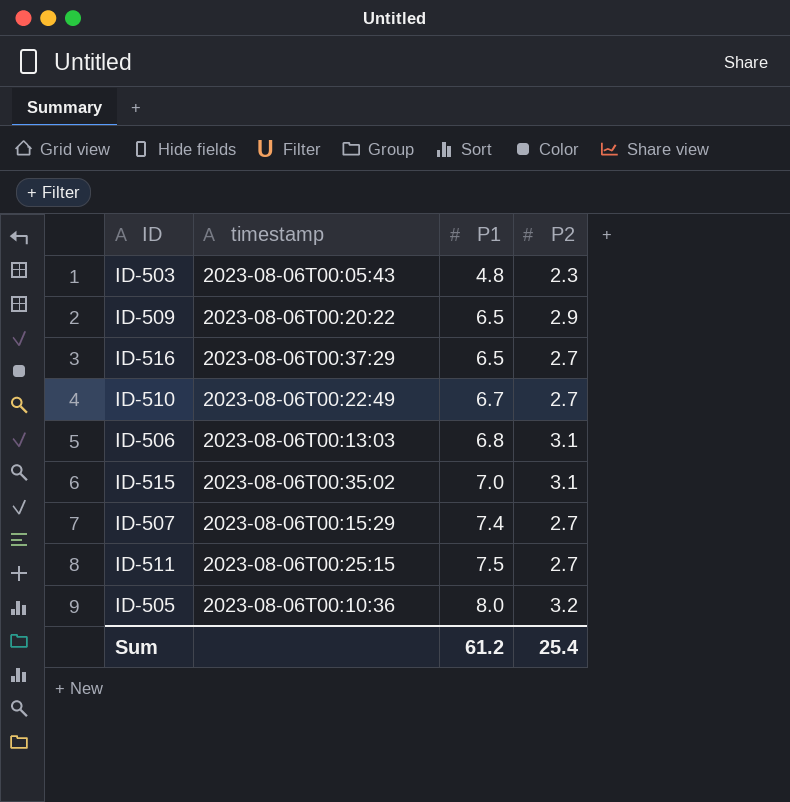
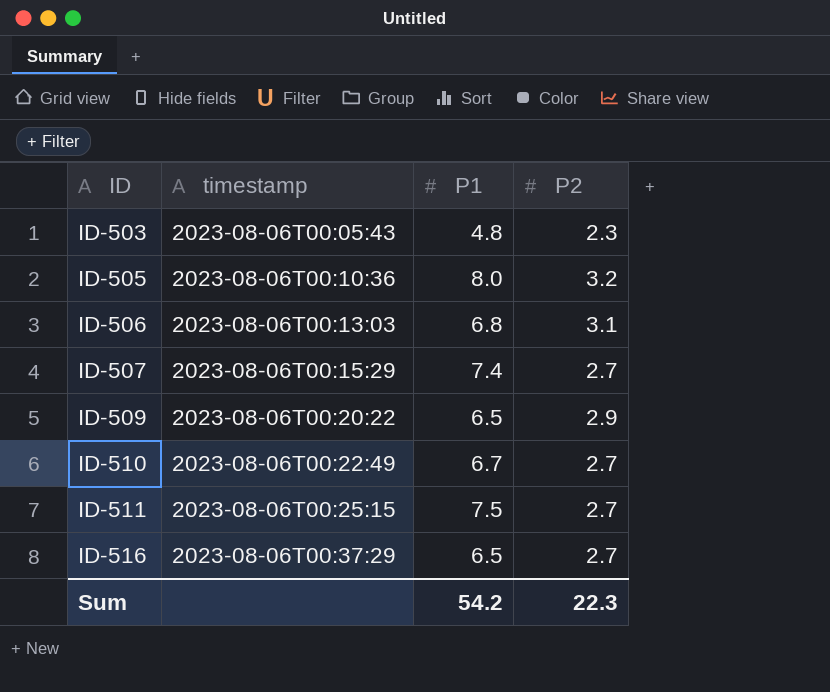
row order: P1 ascending -> ID ascending
row ID-515: 2023-08-06T00:35:02 | 7.0 | 3.1 -> none
Sum | P1: 61.2 -> 54.2
Sum | P2: 25.4 -> 22.3

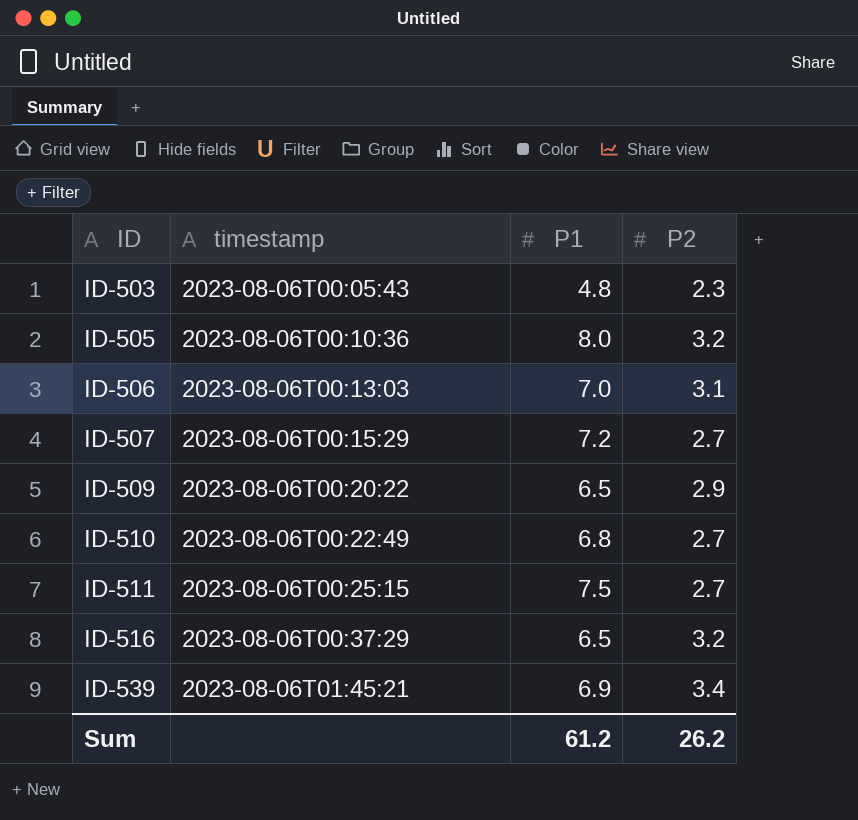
ID-506 | P1: 6.8 -> 7.0
ID-507 | P1: 7.4 -> 7.2
ID-510 | P1: 6.7 -> 6.8
ID-516 | P2: 2.7 -> 3.2
row ID-539: none -> 2023-08-06T01:45:21 | 6.9 | 3.4
Sum | P1: 54.2 -> 61.2
Sum | P2: 22.3 -> 26.2

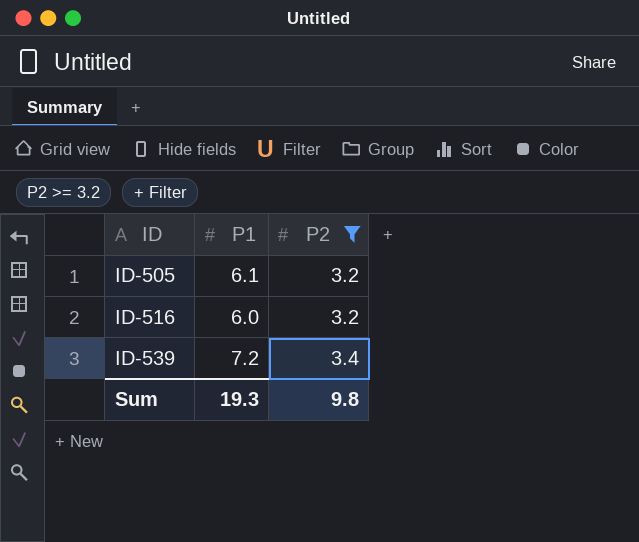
filter: none -> P2 >= 3.2
column timestamp | position: 2 -> none
ID-505 | P1: 8.0 -> 6.1
ID-516 | P1: 6.5 -> 6.0
ID-539 | P1: 6.9 -> 7.2
Sum | P1: 61.2 -> 19.3
Sum | P2: 26.2 -> 9.8

